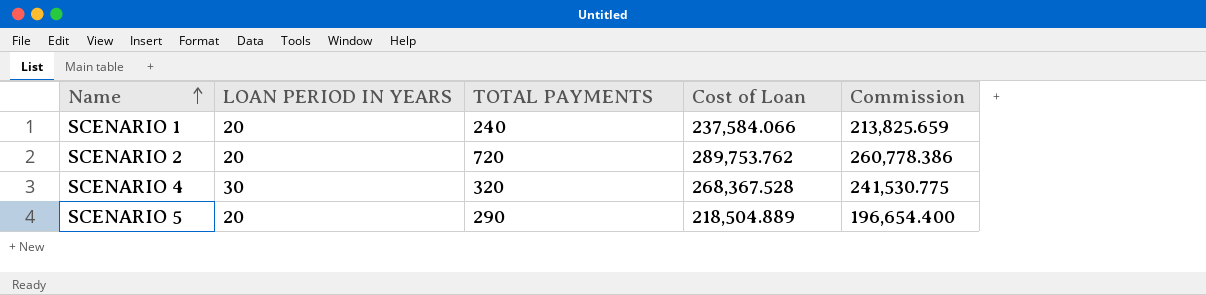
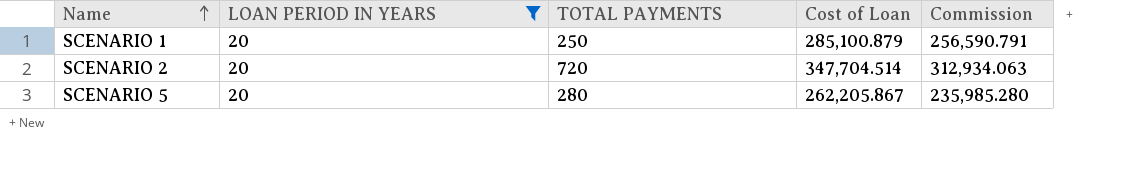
filter: none -> LOAN PERIOD IN YEARS = 20
SCENARIO 1 | TOTAL PAYMENTS: 240 -> 250
SCENARIO 1 | Cost of Loan: 237,584.066 -> 285,100.879
SCENARIO 1 | Commission: 213,825.659 -> 256,590.791
SCENARIO 2 | Cost of Loan: 289,753.762 -> 347,704.514
SCENARIO 2 | Commission: 260,778.386 -> 312,934.063
SCENARIO 5 | TOTAL PAYMENTS: 290 -> 280
SCENARIO 5 | Cost of Loan: 218,504.889 -> 262,205.867
SCENARIO 5 | Commission: 196,654.400 -> 235,985.280

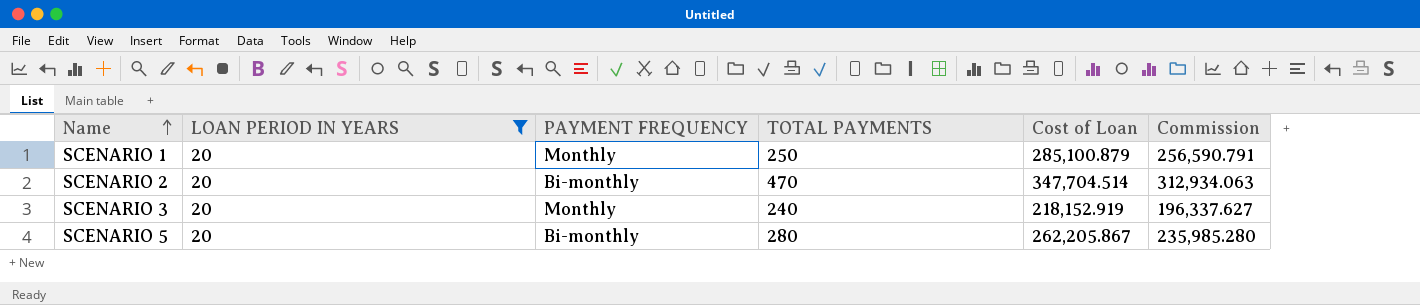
column PAYMENT FREQUENCY | position: none -> 3
SCENARIO 2 | TOTAL PAYMENTS: 720 -> 470
row SCENARIO 3: none -> 20 | Monthly | 240 | 218,152.919 | 196,337.627

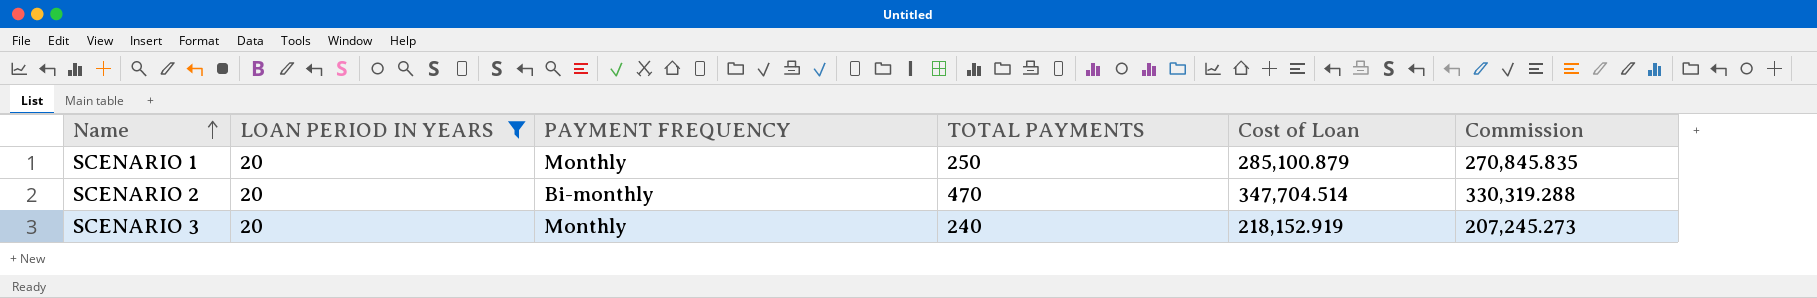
column Commission | formula: [Cost of Loan] * 0.9 -> [Cost of Loan] * 0.95
row SCENARIO 5: 20 | Bi-monthly | 280 | 262,205.867 | 235,985.280 -> none

